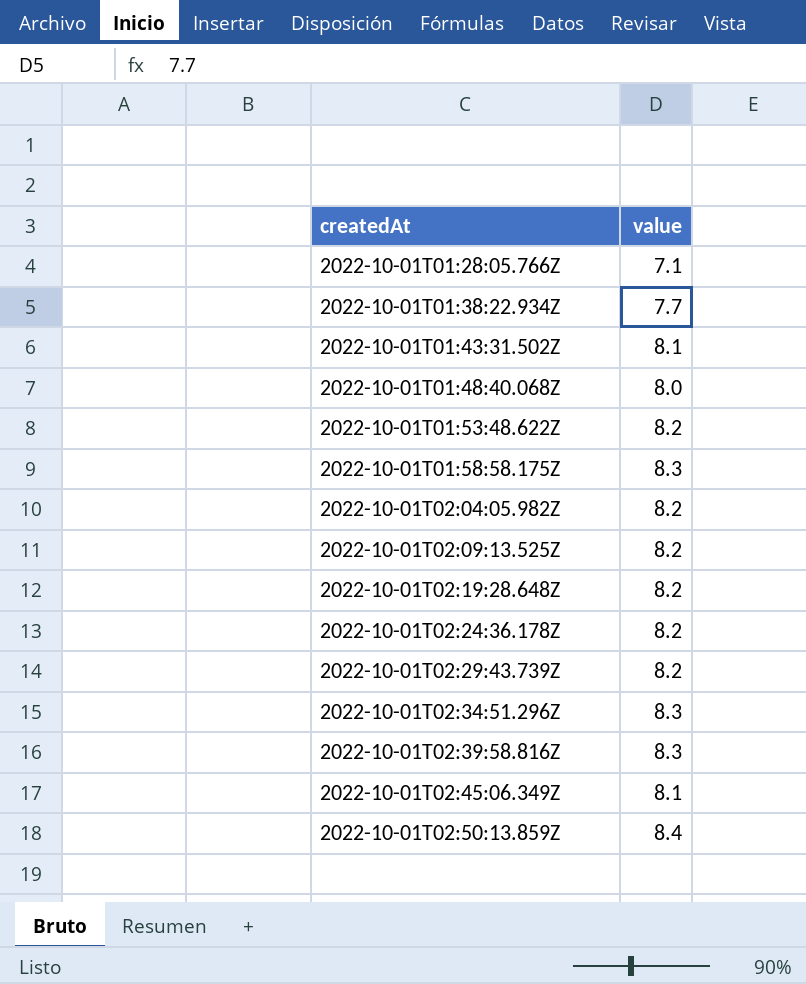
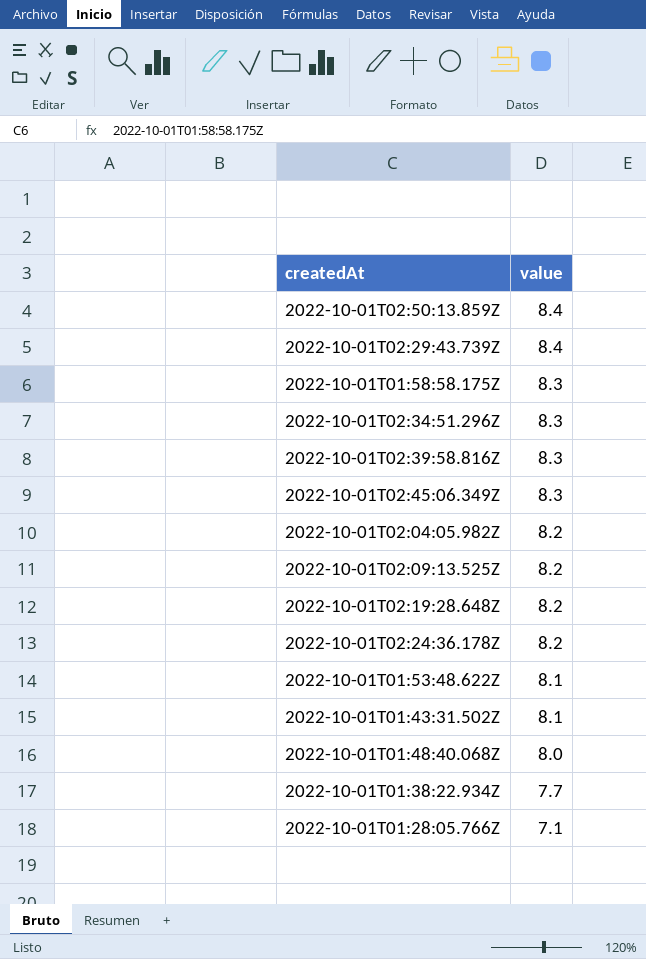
row order: createdAt ascending -> value descending
2022-10-01T02:29:43.739Z | value: 8.2 -> 8.4
2022-10-01T02:45:06.349Z | value: 8.1 -> 8.3
2022-10-01T01:53:48.622Z | value: 8.2 -> 8.1

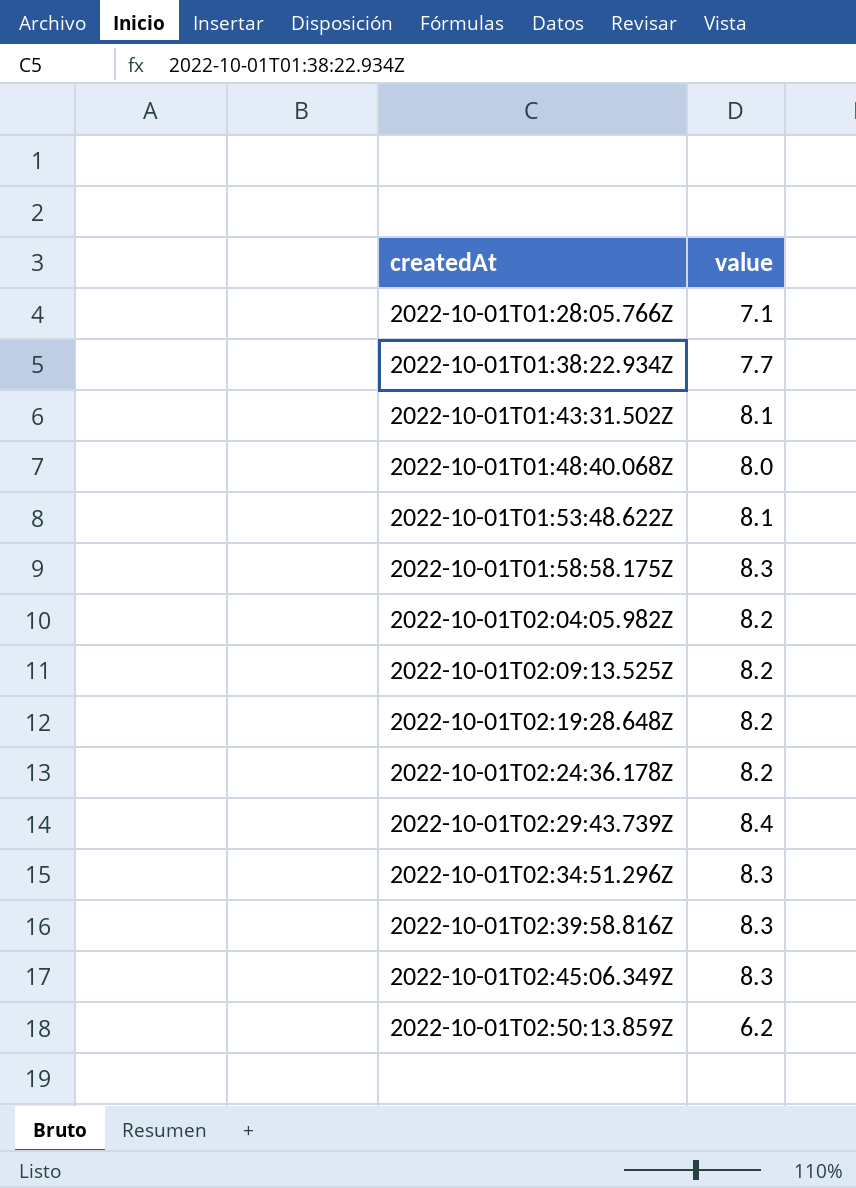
row order: value descending -> createdAt ascending
2022-10-01T02:50:13.859Z | value: 8.4 -> 6.2

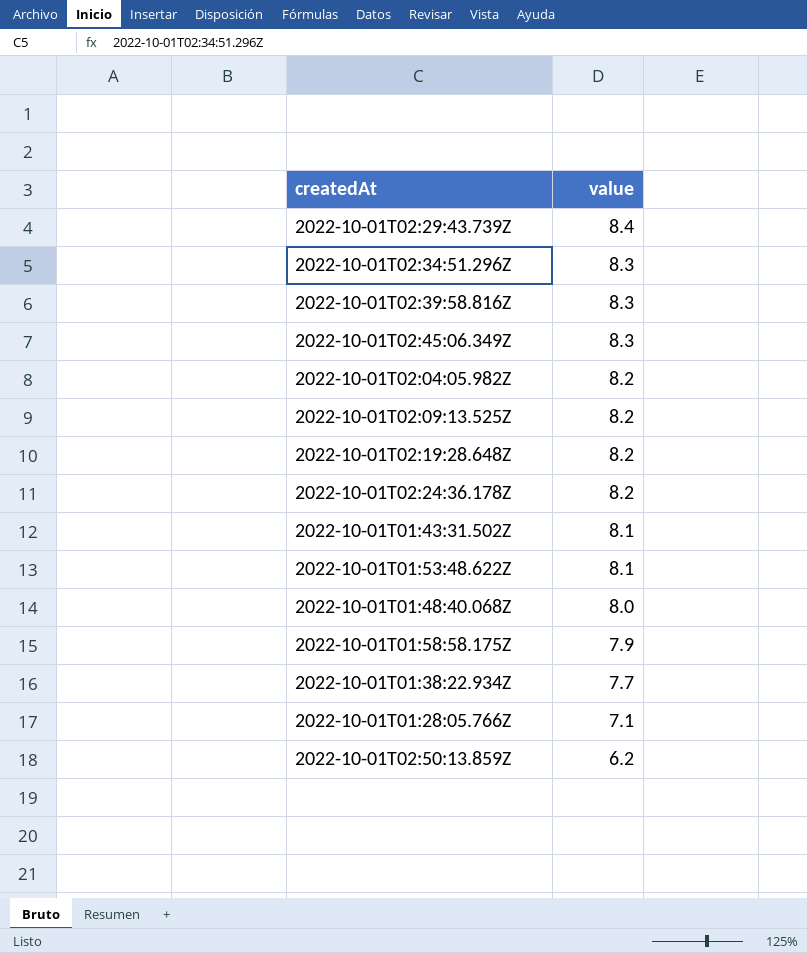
row order: createdAt ascending -> value descending
2022-10-01T01:58:58.175Z | value: 8.3 -> 7.9

